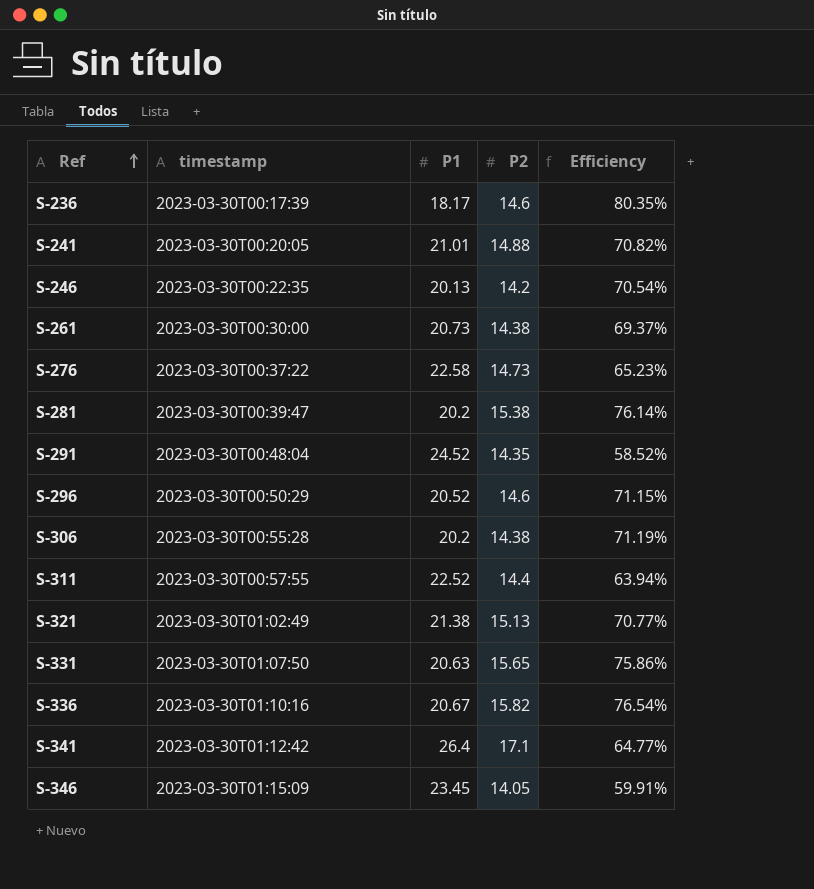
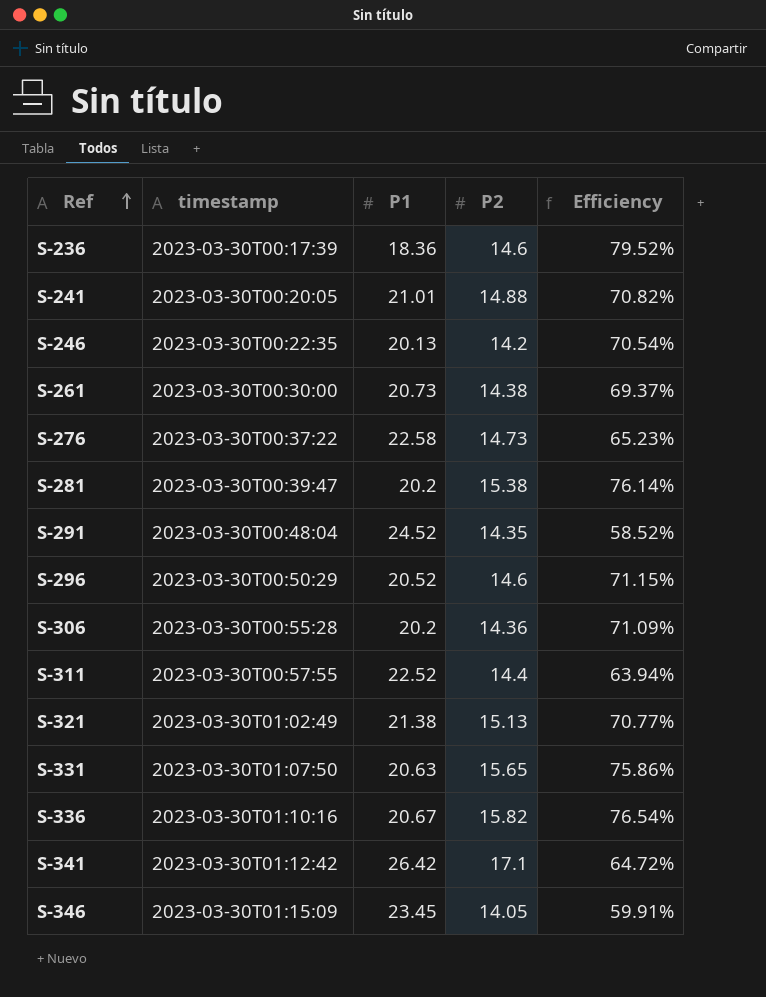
S-236 | P1: 18.17 -> 18.36
S-236 | Efficiency: 80.35% -> 79.52%
S-306 | P2: 14.38 -> 14.36
S-306 | Efficiency: 71.19% -> 71.09%
S-341 | P1: 26.4 -> 26.42
S-341 | Efficiency: 64.77% -> 64.72%

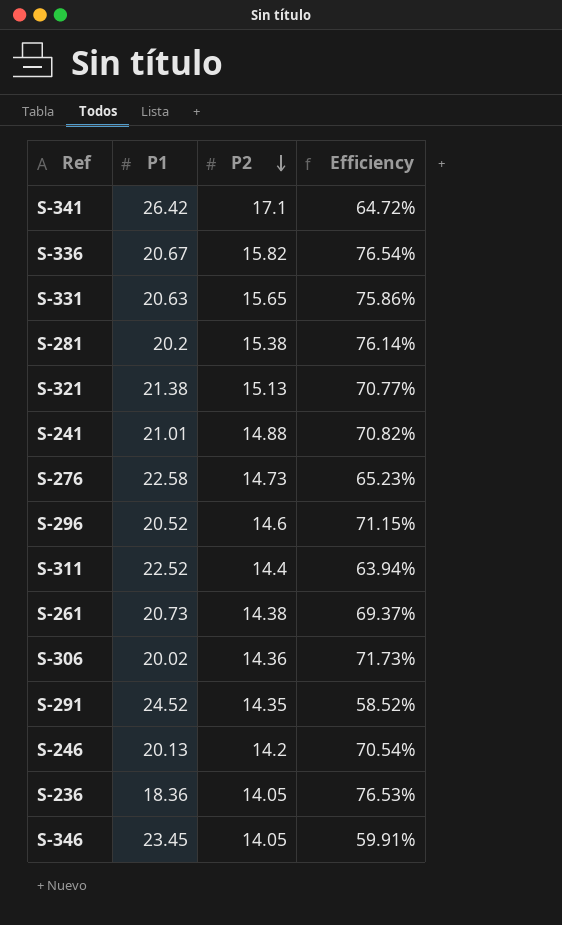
row order: Ref ascending -> P2 descending
column timestamp | position: 2 -> none
S-306 | P1: 20.2 -> 20.02
S-306 | Efficiency: 71.09% -> 71.73%
S-236 | P2: 14.6 -> 14.05
S-236 | Efficiency: 79.52% -> 76.53%

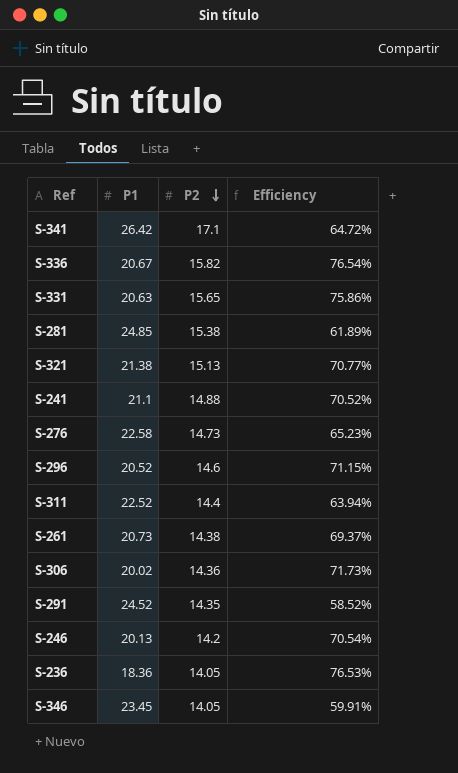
S-281 | P1: 20.2 -> 24.85
S-281 | Efficiency: 76.14% -> 61.89%
S-241 | P1: 21.01 -> 21.1
S-241 | Efficiency: 70.82% -> 70.52%

